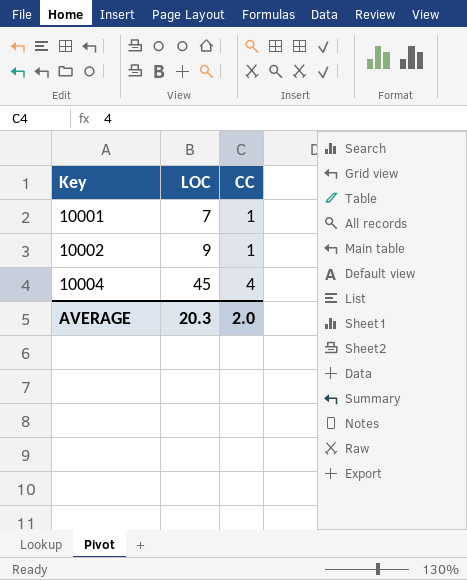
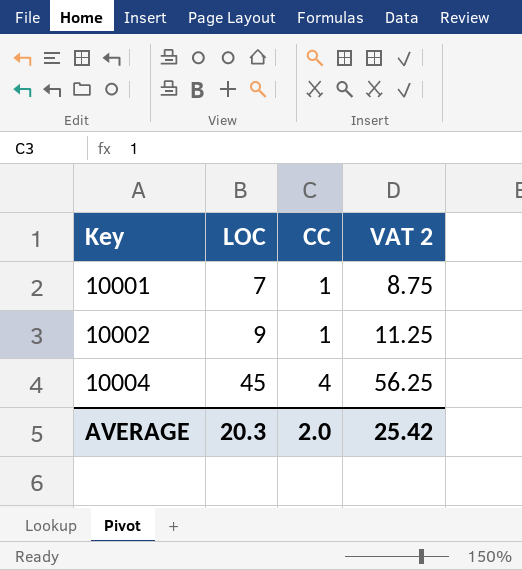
column VAT 2 | formula: none -> [LOC] * 1.25

